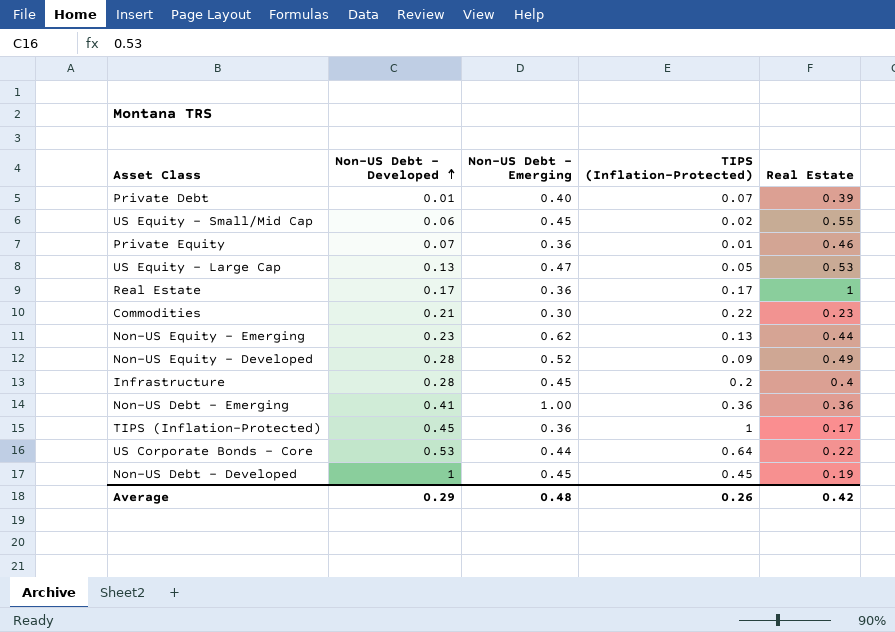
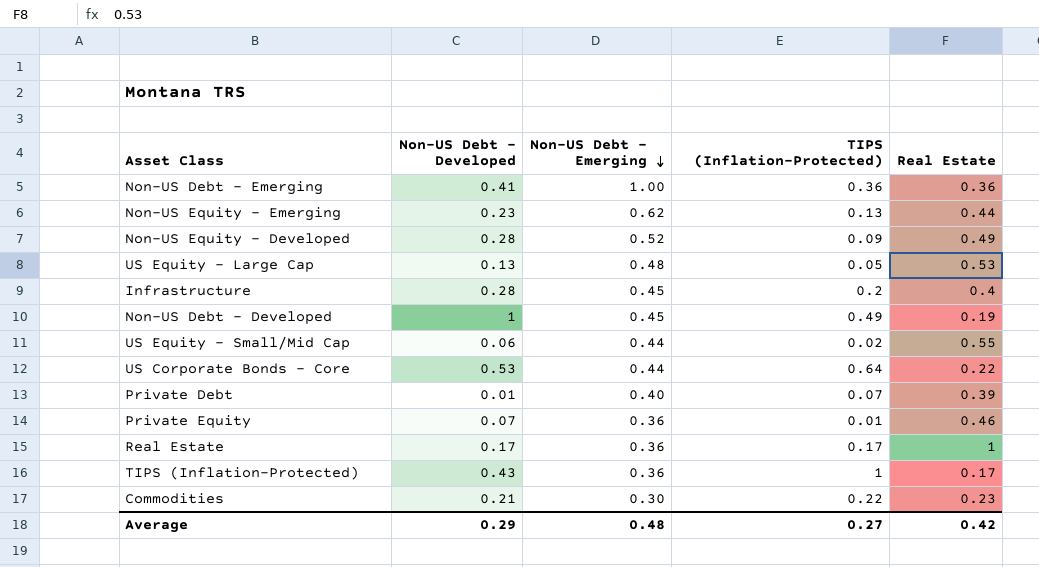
row order: Non-US Debt - Developed ascending -> Non-US Debt - Emerging descending
US Equity - Large Cap | Non-US Debt - Emerging: 0.47 -> 0.48
Non-US Debt - Developed | TIPS (Inflation-Protected): 0.45 -> 0.49
US Equity - Small/Mid Cap | Non-US Debt - Emerging: 0.45 -> 0.44
TIPS (Inflation-Protected) | Non-US Debt - Developed: 0.45 -> 0.43
Average | TIPS (Inflation-Protected): 0.26 -> 0.27

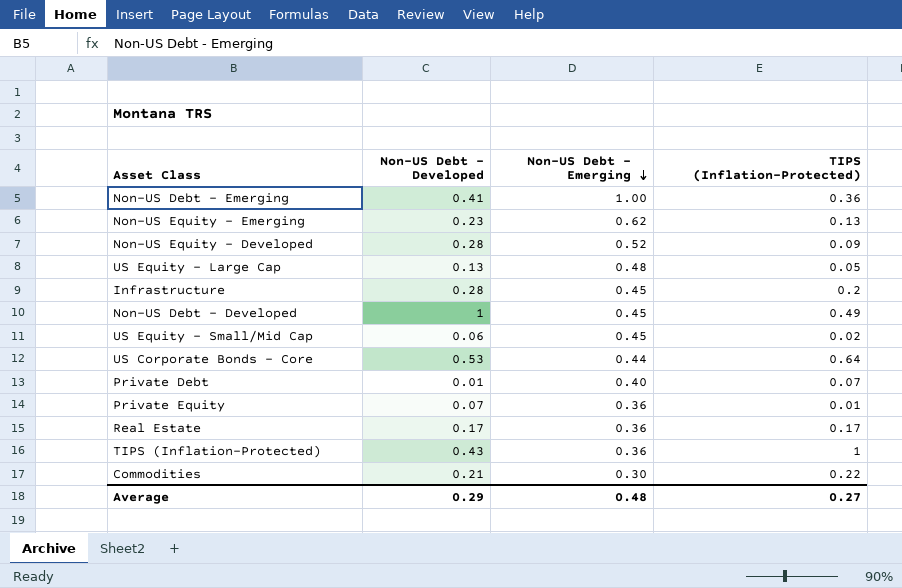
column Real Estate | position: 5 -> none
US Equity - Small/Mid Cap | Non-US Debt - Emerging: 0.44 -> 0.45

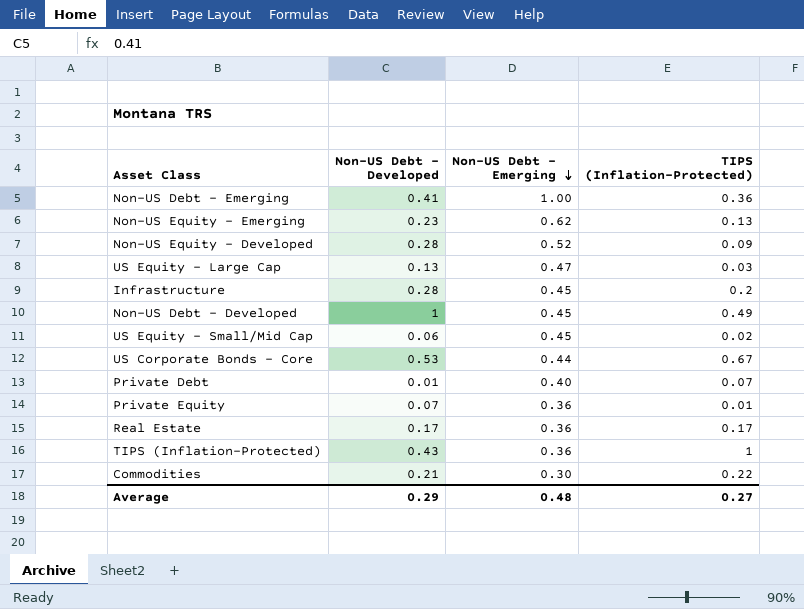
US Equity - Large Cap | Non-US Debt - Emerging: 0.48 -> 0.47
US Equity - Large Cap | TIPS (Inflation-Protected): 0.05 -> 0.03
US Corporate Bonds - Core | TIPS (Inflation-Protected): 0.64 -> 0.67

